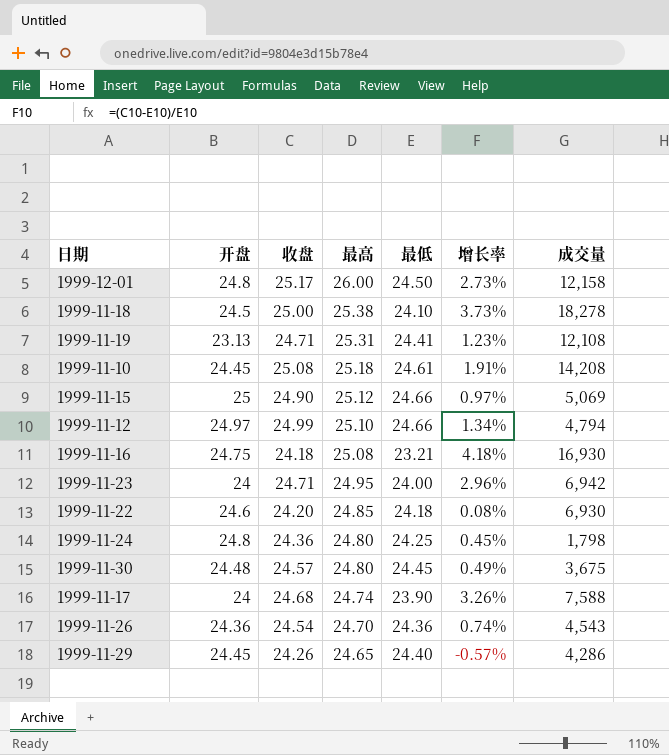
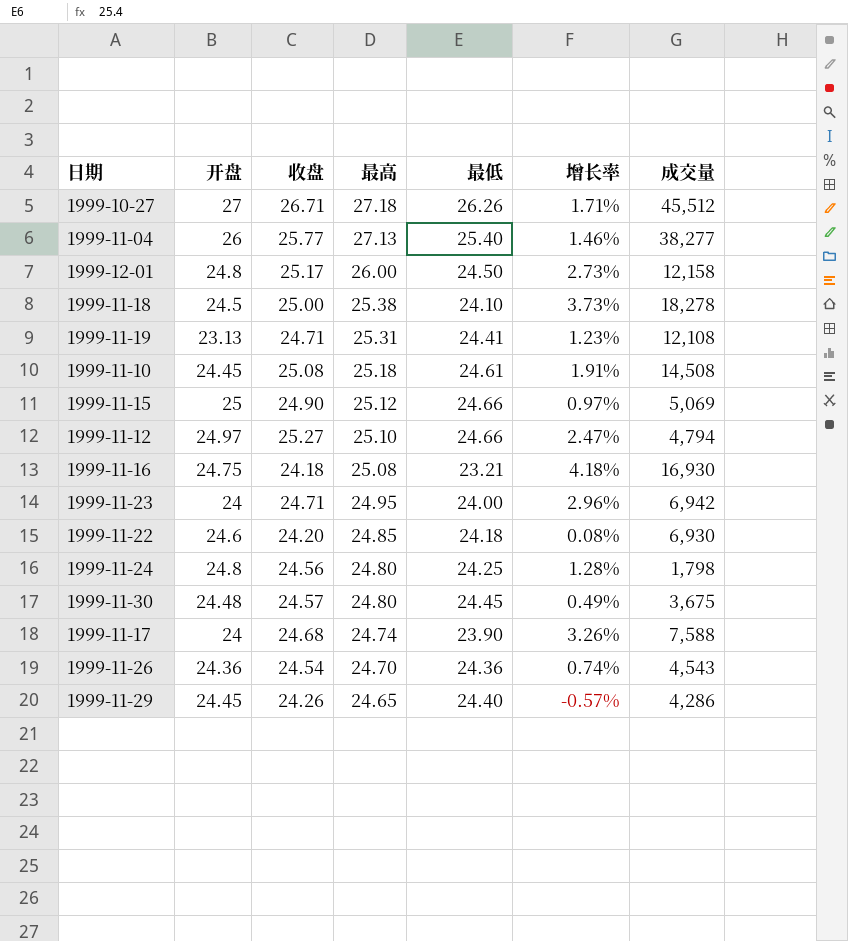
row 1999-10-27: none -> 27 | 26.71 | 27.18 | 26.26 | 1.71% | 45,512
row 1999-11-04: none -> 26 | 25.77 | 27.13 | 25.40 | 1.46% | 38,277
1999-11-10 | 成交量: 14,208 -> 14,508
1999-11-12 | 收盘: 24.99 -> 25.27
1999-11-12 | 增长率: 1.34% -> 2.47%
1999-11-24 | 收盘: 24.36 -> 24.56
1999-11-24 | 增长率: 0.45% -> 1.28%

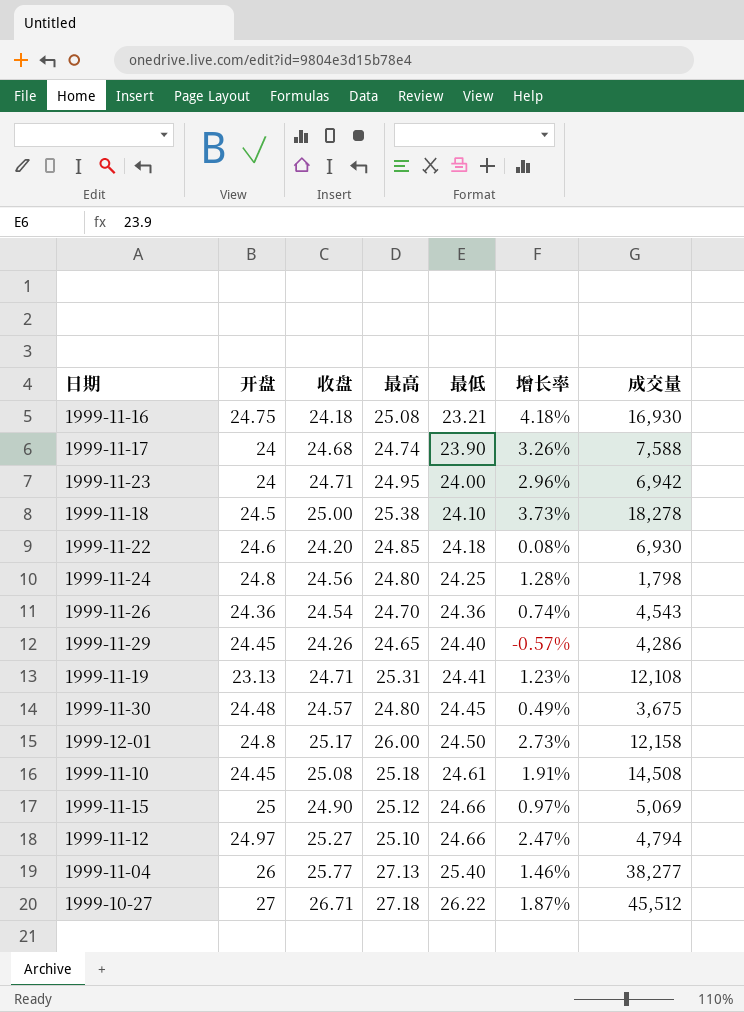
row order: 最高 descending -> 最低 ascending
1999-10-27 | 最低: 26.26 -> 26.22
1999-10-27 | 增长率: 1.71% -> 1.87%

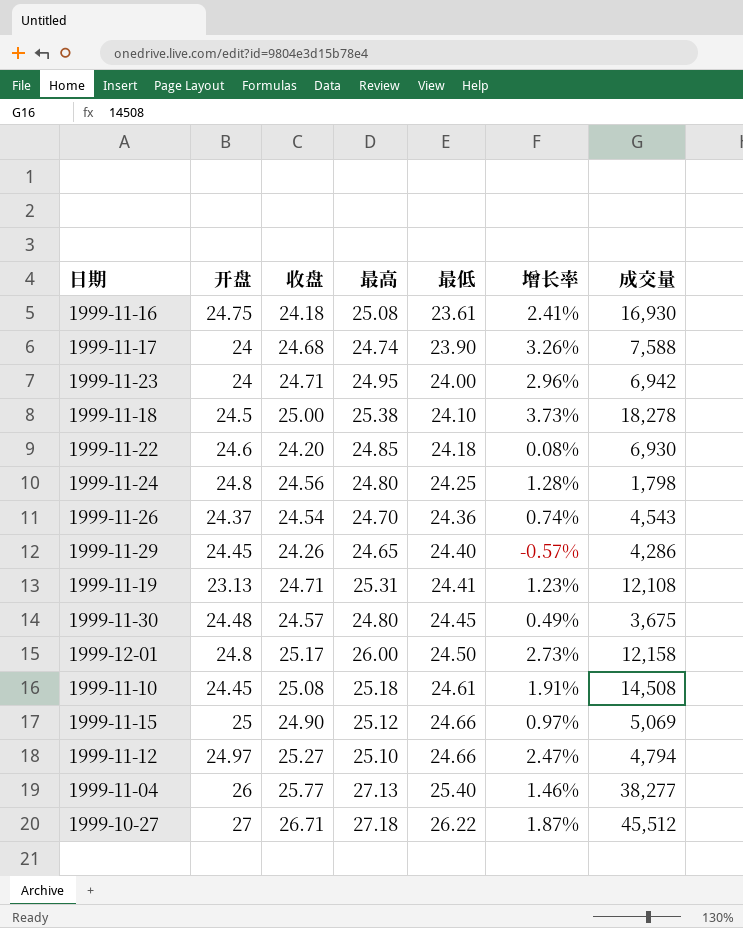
1999-11-16 | 最低: 23.21 -> 23.61
1999-11-16 | 增长率: 4.18% -> 2.41%
1999-11-26 | 开盘: 24.36 -> 24.37

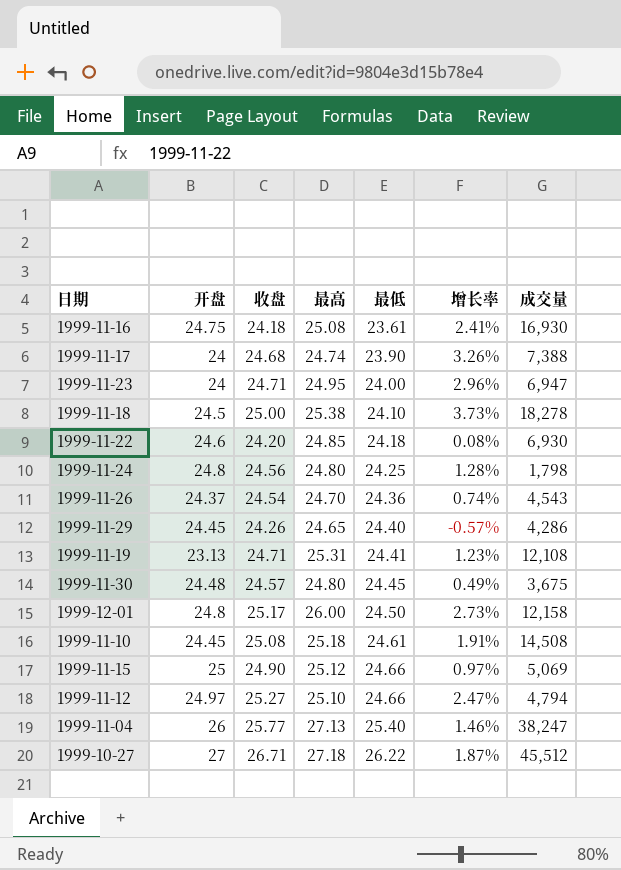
1999-11-17 | 成交量: 7,588 -> 7,388
1999-11-23 | 成交量: 6,942 -> 6,947
1999-11-04 | 成交量: 38,277 -> 38,247

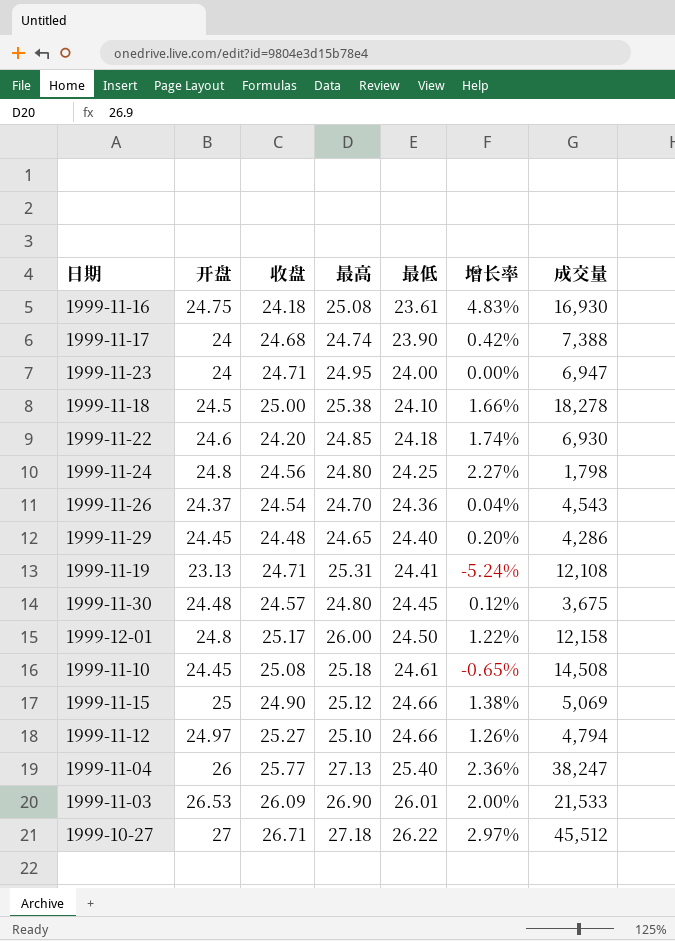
column 增长率 | formula: ([收盘] - [最低]) / [最低] -> ([开盘] - [最低]) / [最低]
1999-11-29 | 收盘: 24.26 -> 24.48
row 1999-11-03: none -> 26.53 | 26.09 | 26.90 | 26.01 | 2.00% | 21,533

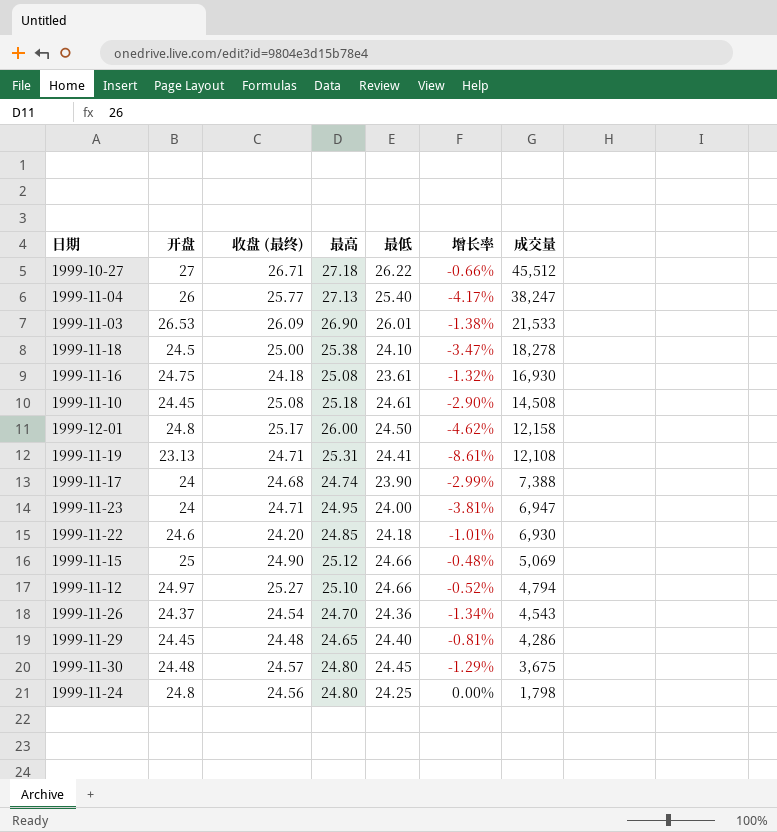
row order: 最低 ascending -> 成交量 descending
column name: 收盘 -> 收盘 (最终)
column 增长率 | formula: ([开盘] - [最低]) / [最低] -> ([开盘] - [最高]) / [最高]

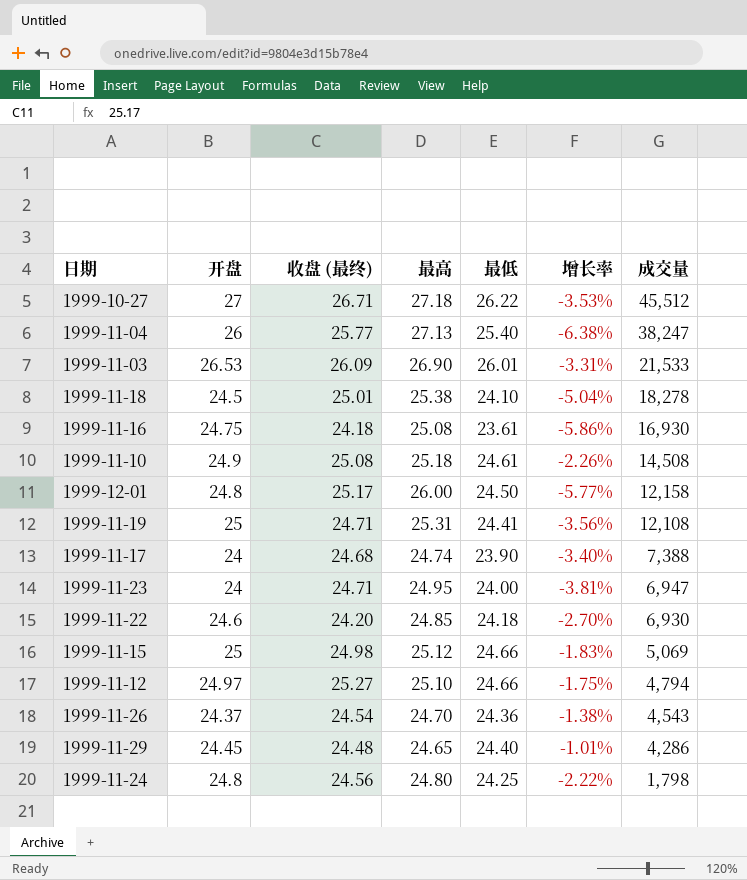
column 增长率 | formula: ([开盘] - [最高]) / [最高] -> ([最低] - [最高]) / [最高]
row 1999-11-30: 24.48 | 24.57 | 24.80 | 24.45 | -1.29% | 3,675 -> none
1999-11-18 | 收盘 (最终): 25.00 -> 25.01
1999-11-10 | 开盘: 24.45 -> 24.9
1999-11-19 | 开盘: 23.13 -> 25
1999-11-15 | 收盘 (最终): 24.90 -> 24.98

